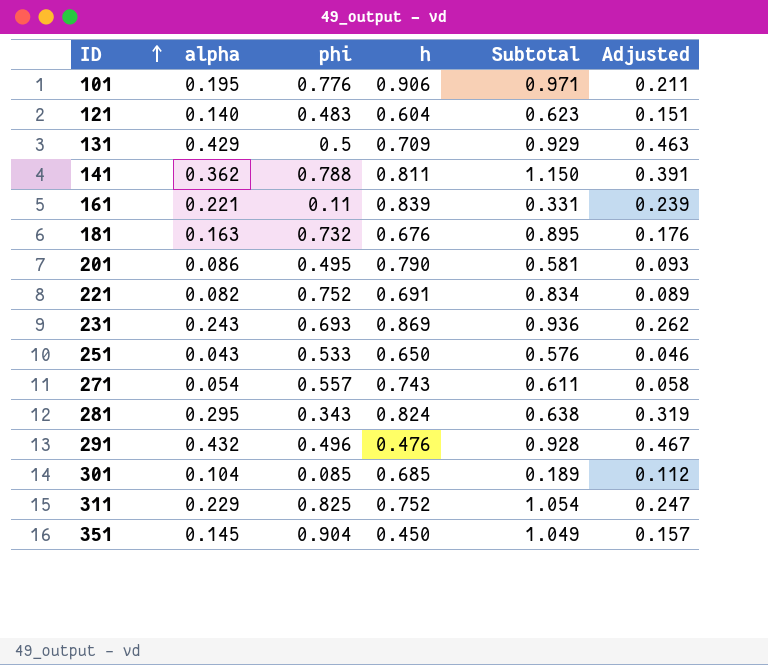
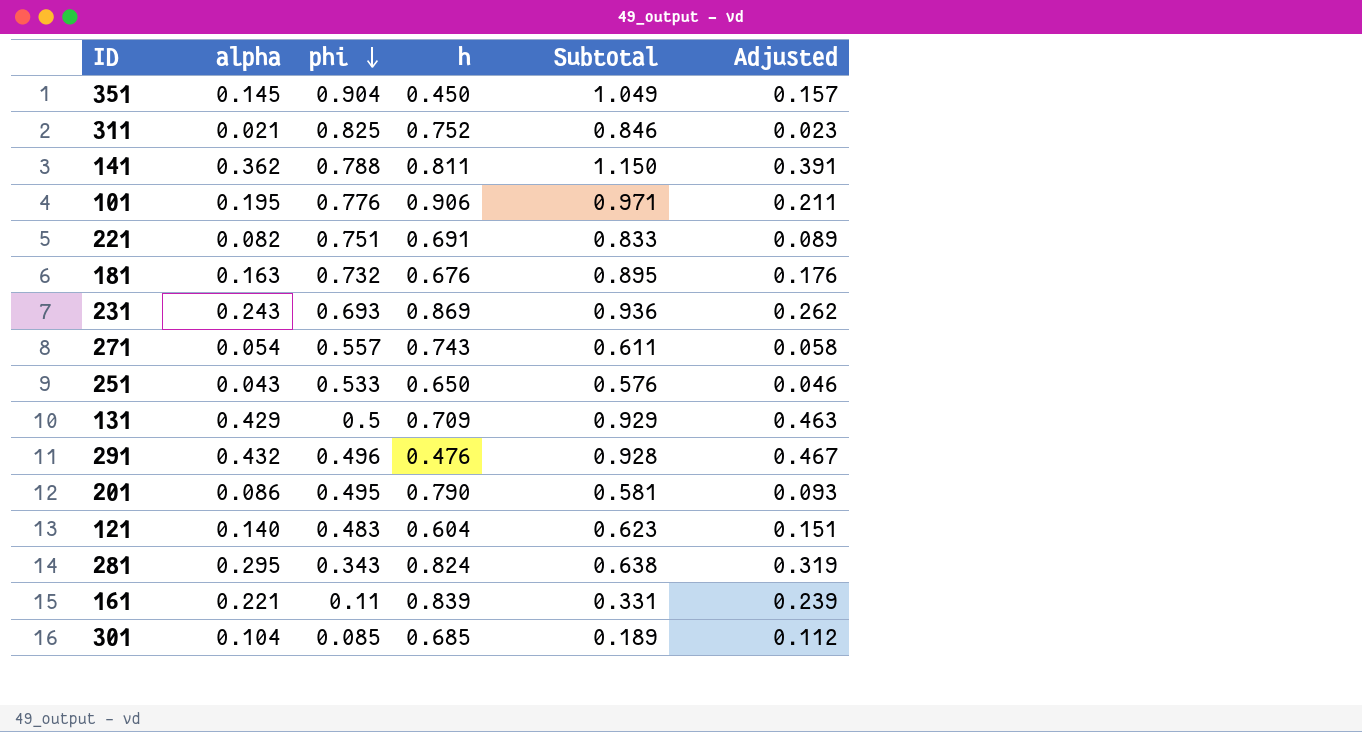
row order: ID ascending -> phi descending
311 | alpha: 0.229 -> 0.021
311 | Subtotal: 1.054 -> 0.846
311 | Adjusted: 0.247 -> 0.023
221 | phi: 0.752 -> 0.751
221 | Subtotal: 0.834 -> 0.833

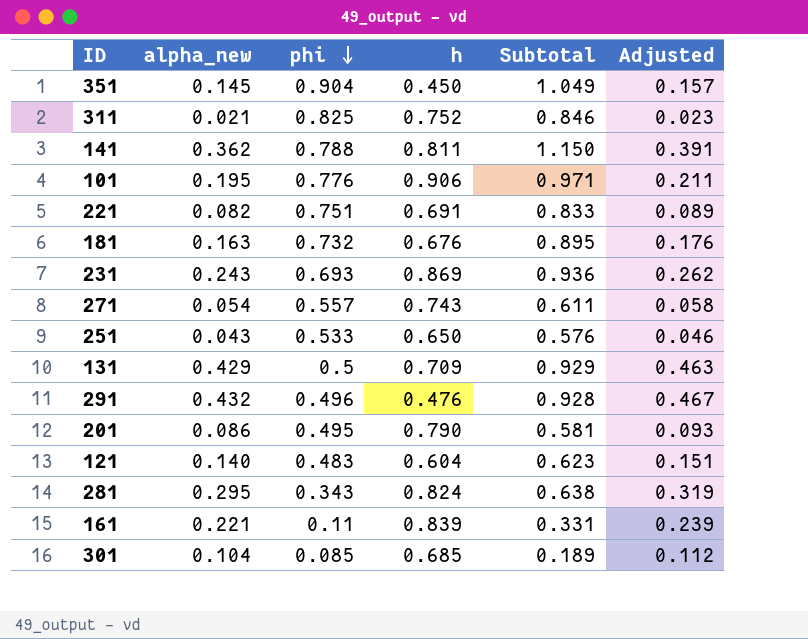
column name: alpha -> alpha_new

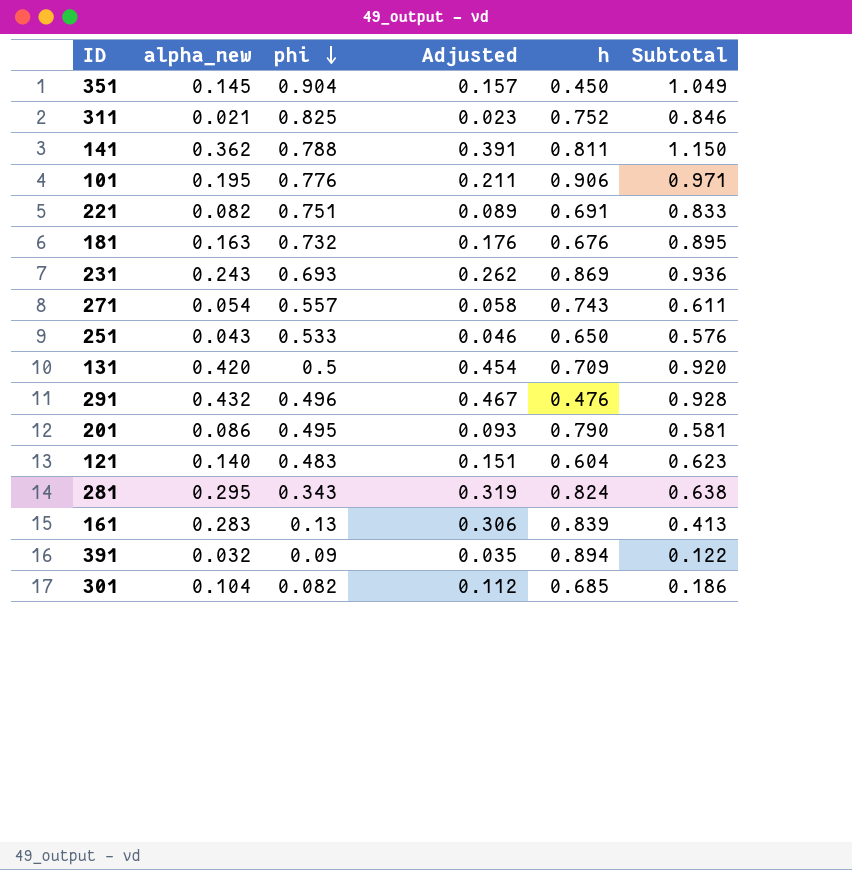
column Adjusted | position: 6 -> 4
131 | alpha_new: 0.429 -> 0.420
131 | Adjusted: 0.463 -> 0.454
131 | Subtotal: 0.929 -> 0.920
161 | alpha_new: 0.221 -> 0.283
161 | phi: 0.11 -> 0.13
161 | Adjusted: 0.239 -> 0.306
161 | Subtotal: 0.331 -> 0.413
row 391: none -> 0.032 | 0.09 | 0.035 | 0.894 | 0.122
301 | phi: 0.085 -> 0.082
301 | Subtotal: 0.189 -> 0.186

